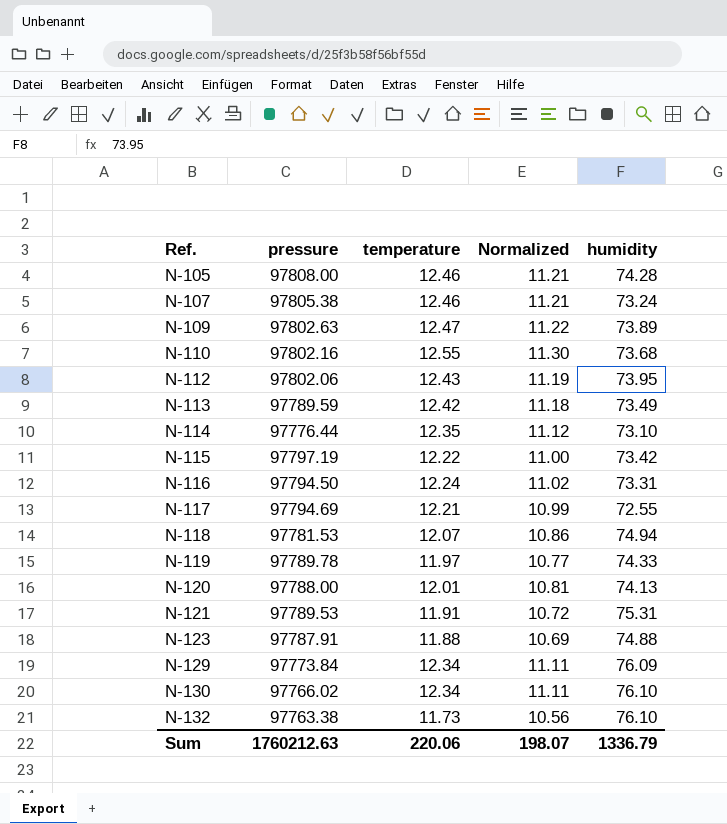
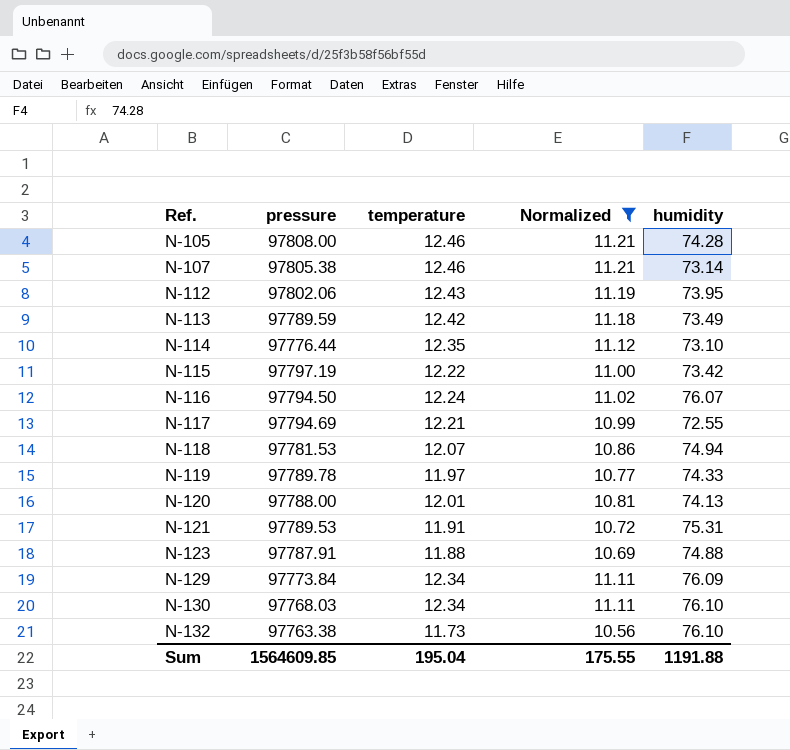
filter: none -> Normalized <= 11.21
N-107 | humidity: 73.24 -> 73.14
N-116 | humidity: 73.31 -> 76.07
N-130 | pressure: 97766.02 -> 97768.03
Sum | pressure: 1760212.63 -> 1564609.85
Sum | temperature: 220.06 -> 195.04
Sum | Normalized: 198.07 -> 175.55
Sum | humidity: 1336.79 -> 1191.88

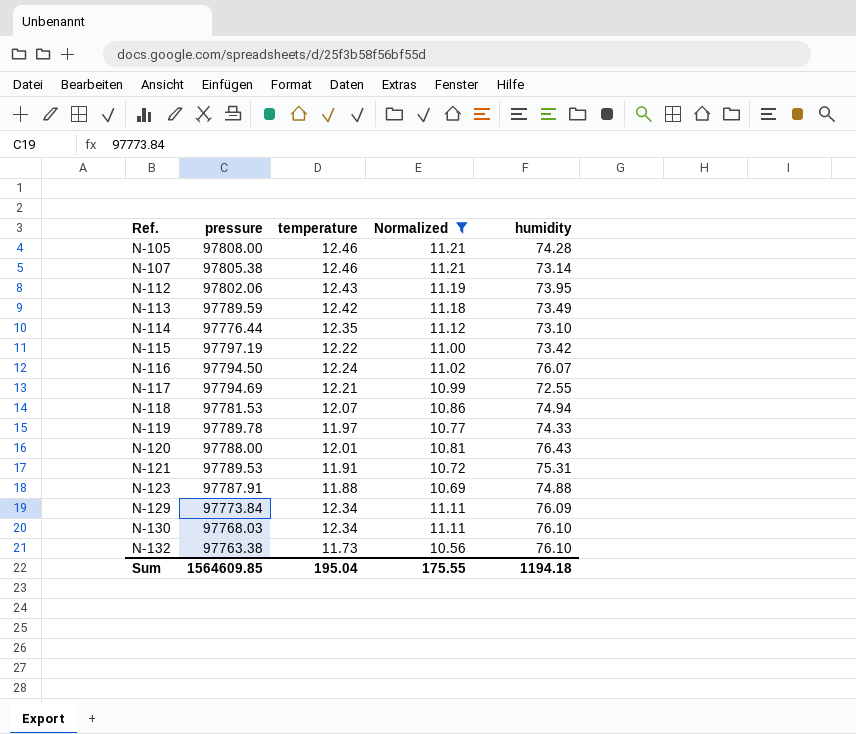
N-120 | humidity: 74.13 -> 76.43
Sum | humidity: 1191.88 -> 1194.18

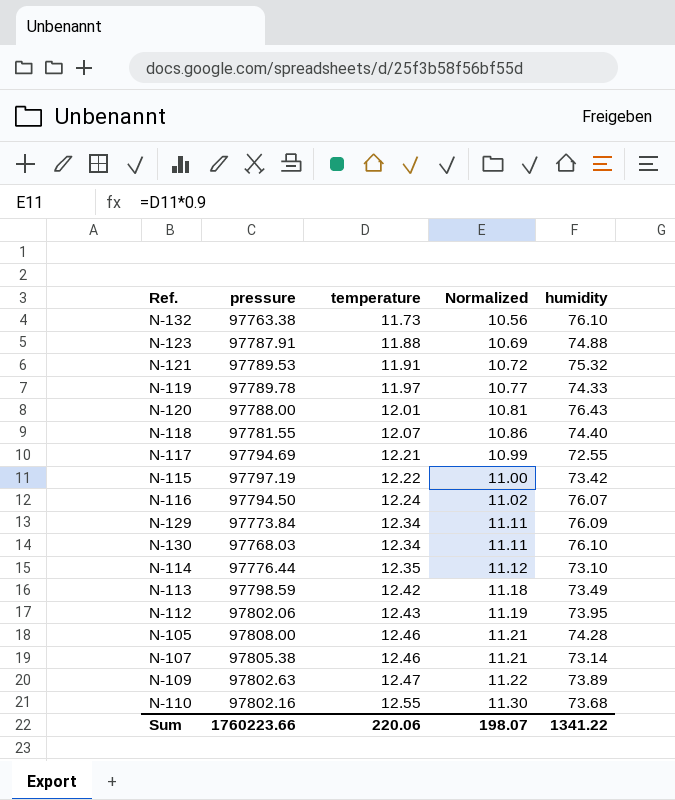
filter: Normalized <= 11.21 -> none
row order: Ref. ascending -> temperature ascending
N-121 | humidity: 75.31 -> 75.32
N-118 | pressure: 97781.53 -> 97781.55
N-118 | humidity: 74.94 -> 74.40
N-113 | pressure: 97789.59 -> 97798.59
Sum | pressure: 1564609.85 -> 1760223.66
Sum | temperature: 195.04 -> 220.06
Sum | Normalized: 175.55 -> 198.07
Sum | humidity: 1194.18 -> 1341.22

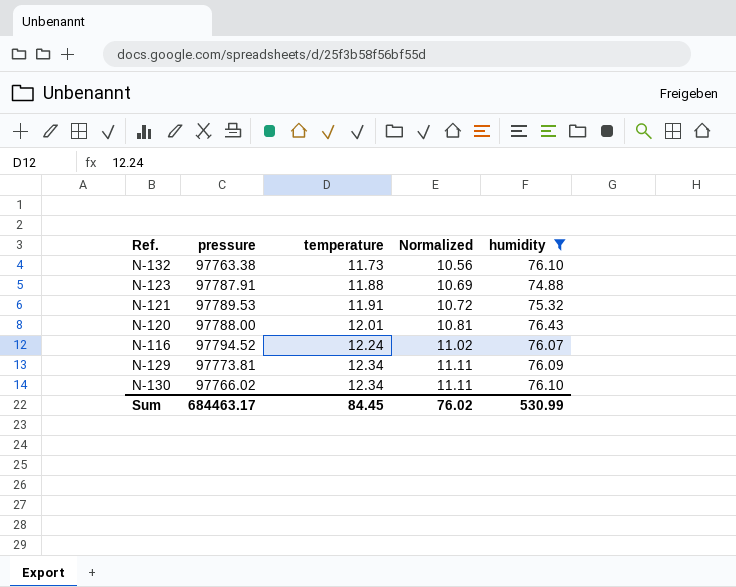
filter: none -> humidity >= 74.88
N-116 | pressure: 97794.50 -> 97794.52
N-129 | pressure: 97773.84 -> 97773.81
N-130 | pressure: 97768.03 -> 97766.02
Sum | pressure: 1760223.66 -> 684463.17
Sum | temperature: 220.06 -> 84.45
Sum | Normalized: 198.07 -> 76.02
Sum | humidity: 1341.22 -> 530.99

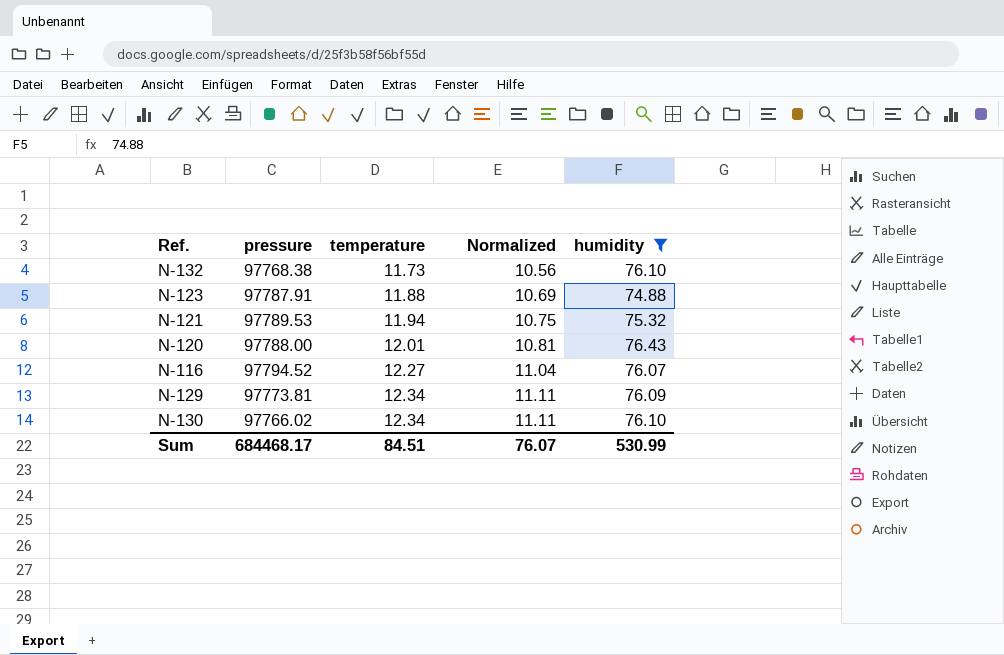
N-132 | pressure: 97763.38 -> 97768.38
N-121 | temperature: 11.91 -> 11.94
N-121 | Normalized: 10.72 -> 10.75
N-116 | temperature: 12.24 -> 12.27
N-116 | Normalized: 11.02 -> 11.04
Sum | pressure: 684463.17 -> 684468.17
Sum | temperature: 84.45 -> 84.51
Sum | Normalized: 76.02 -> 76.07

